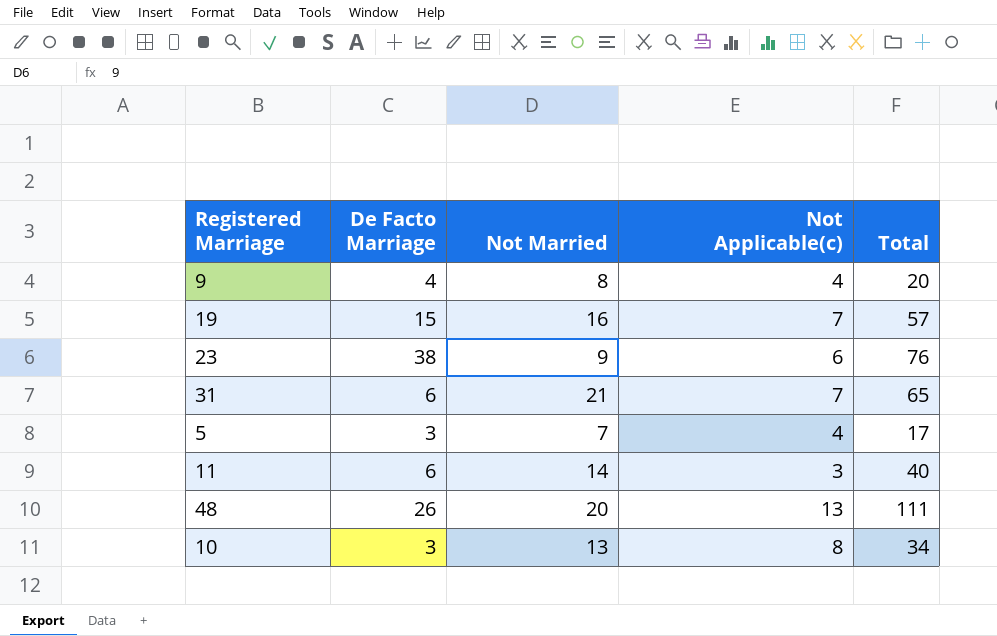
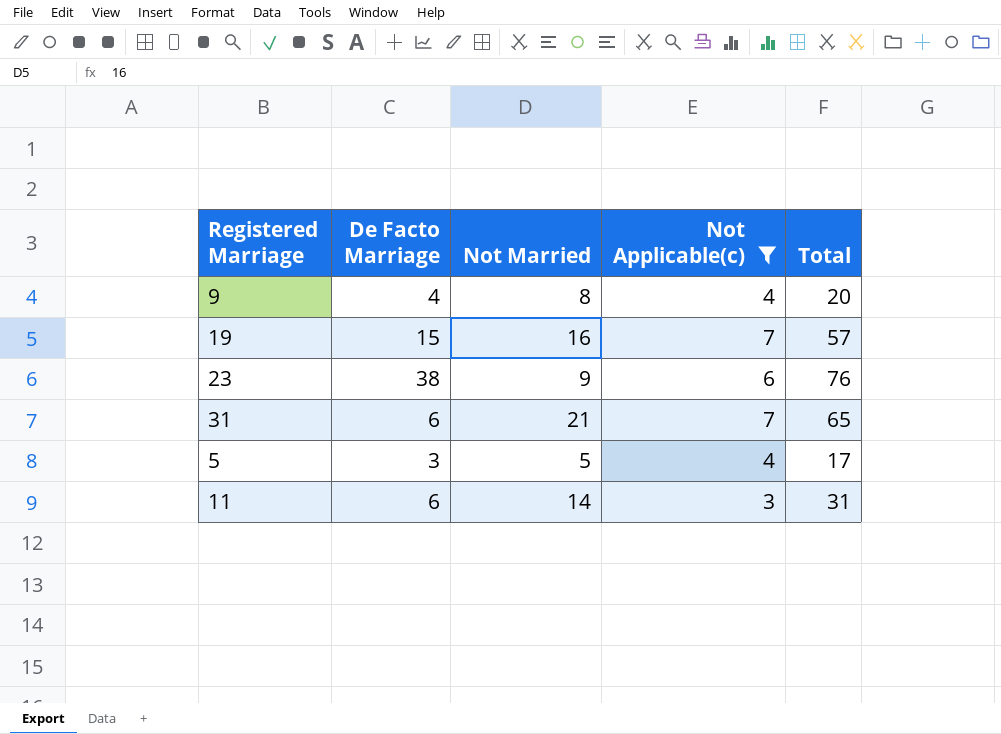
filter: none -> Not Applicable(c) <= 7
5 | Not Married: 7 -> 5
11 | Total: 40 -> 31

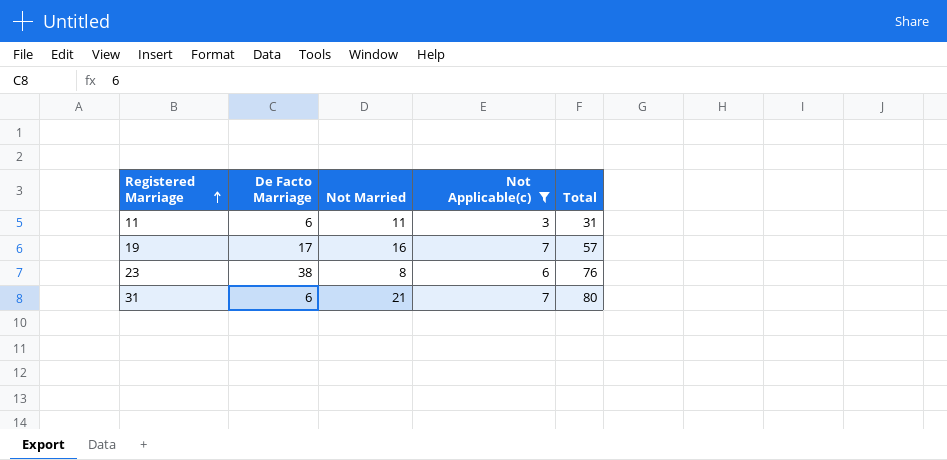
row order: none -> Registered Marriage ascending
row 9: 4 | 8 | 4 | 20 -> none
row 5: 3 | 5 | 4 | 17 -> none
11 | Not Married: 14 -> 11
19 | De Facto Marriage: 15 -> 17
23 | Not Married: 9 -> 8
31 | Total: 65 -> 80

